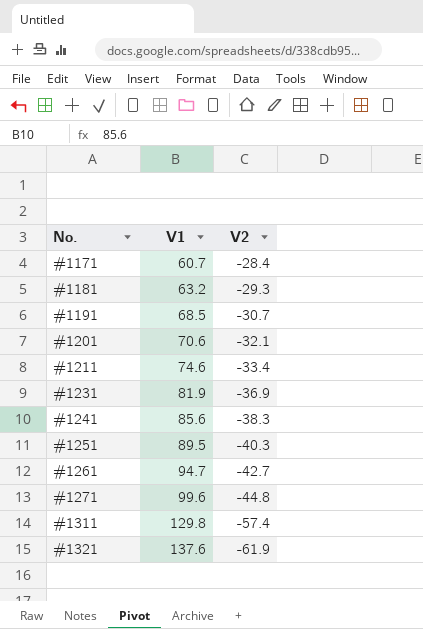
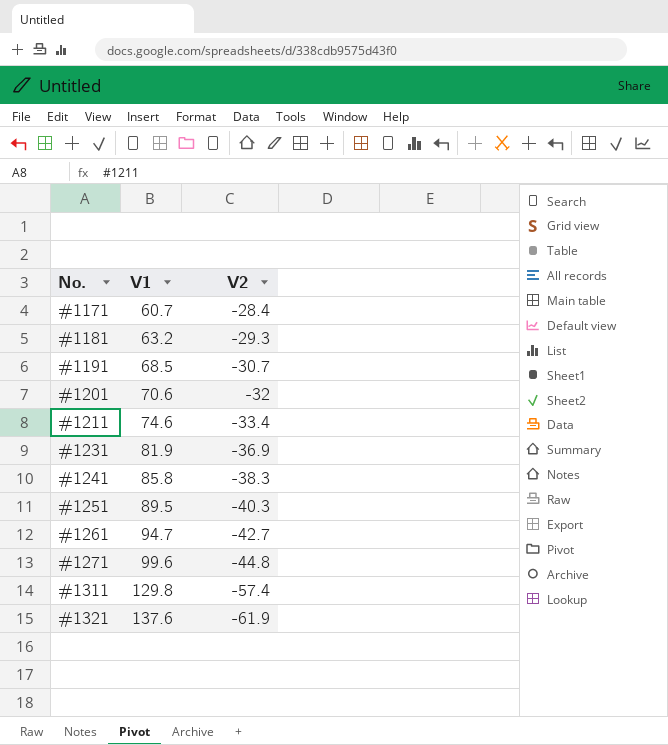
#1201 | V2: -32.1 -> -32
#1241 | V1: 85.6 -> 85.8

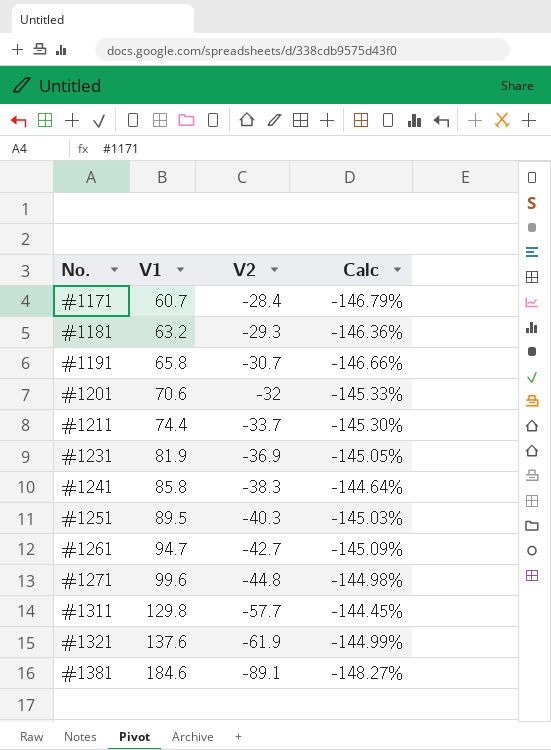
column Calc | formula: none -> ([V2] - [V1]) / [V1]
#1191 | V1: 68.5 -> 65.8
#1211 | V1: 74.6 -> 74.4
#1211 | V2: -33.4 -> -33.7
#1311 | V2: -57.4 -> -57.7
row #1381: none -> 184.6 | -89.1 | -148.27%

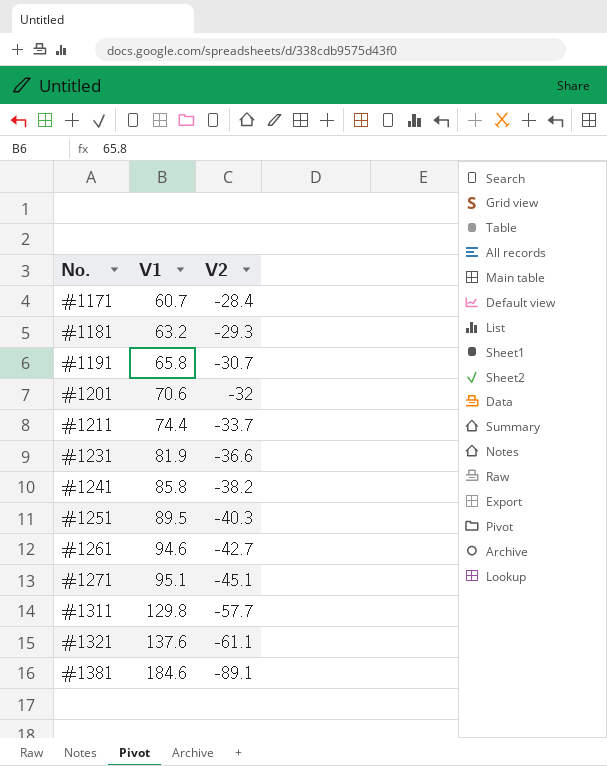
column Calc | formula: ([V2] - [V1]) / [V1] -> none
#1231 | V2: -36.9 -> -36.6
#1241 | V2: -38.3 -> -38.2
#1261 | V1: 94.7 -> 94.6
#1271 | V1: 99.6 -> 95.1
#1271 | V2: -44.8 -> -45.1
#1321 | V2: -61.9 -> -61.1

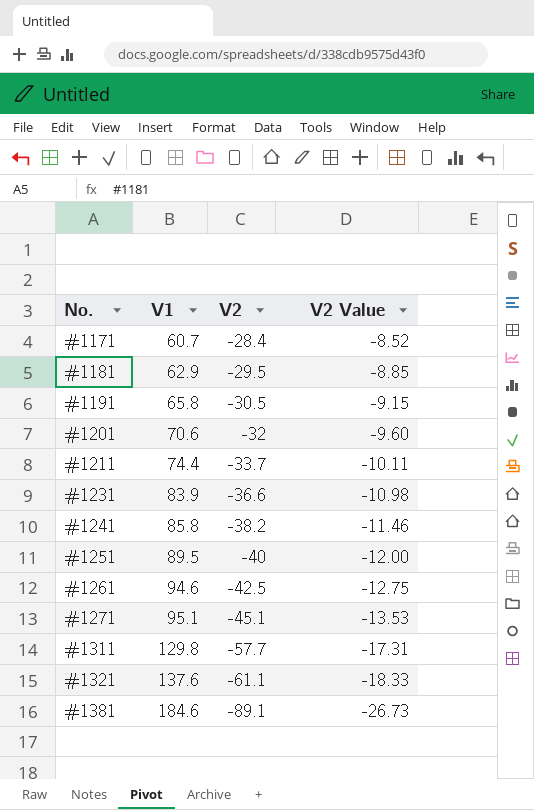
column V2 Value | formula: none -> [V2] * 0.3
#1181 | V1: 63.2 -> 62.9
#1181 | V2: -29.3 -> -29.5
#1191 | V2: -30.7 -> -30.5
#1231 | V1: 81.9 -> 83.9
#1251 | V2: -40.3 -> -40
#1261 | V2: -42.7 -> -42.5

